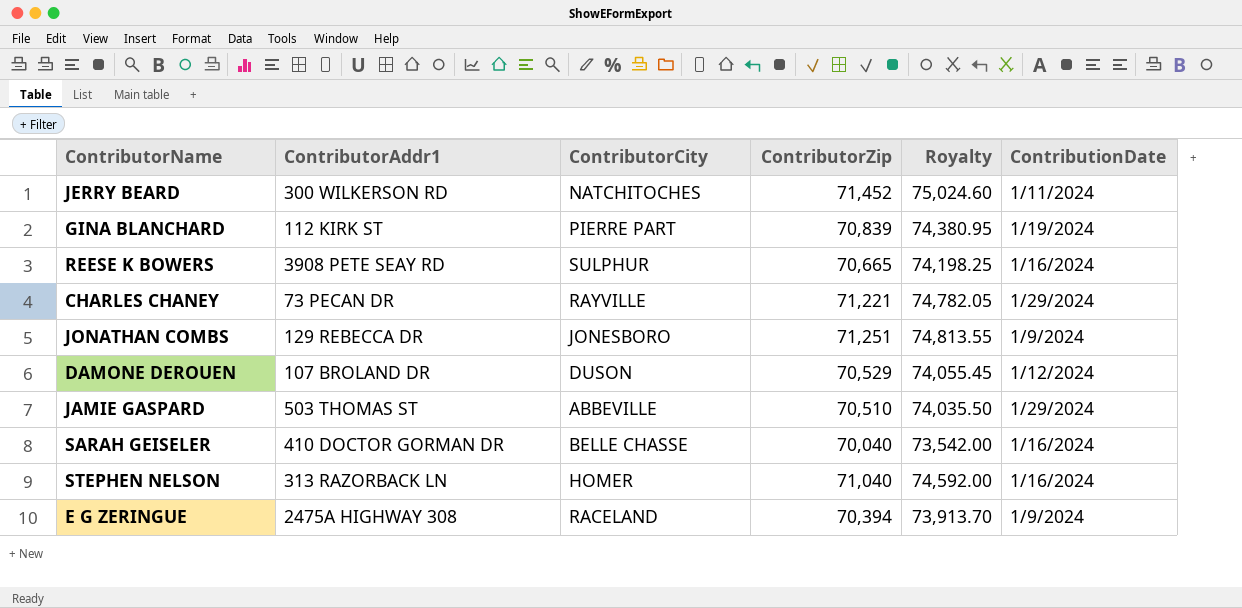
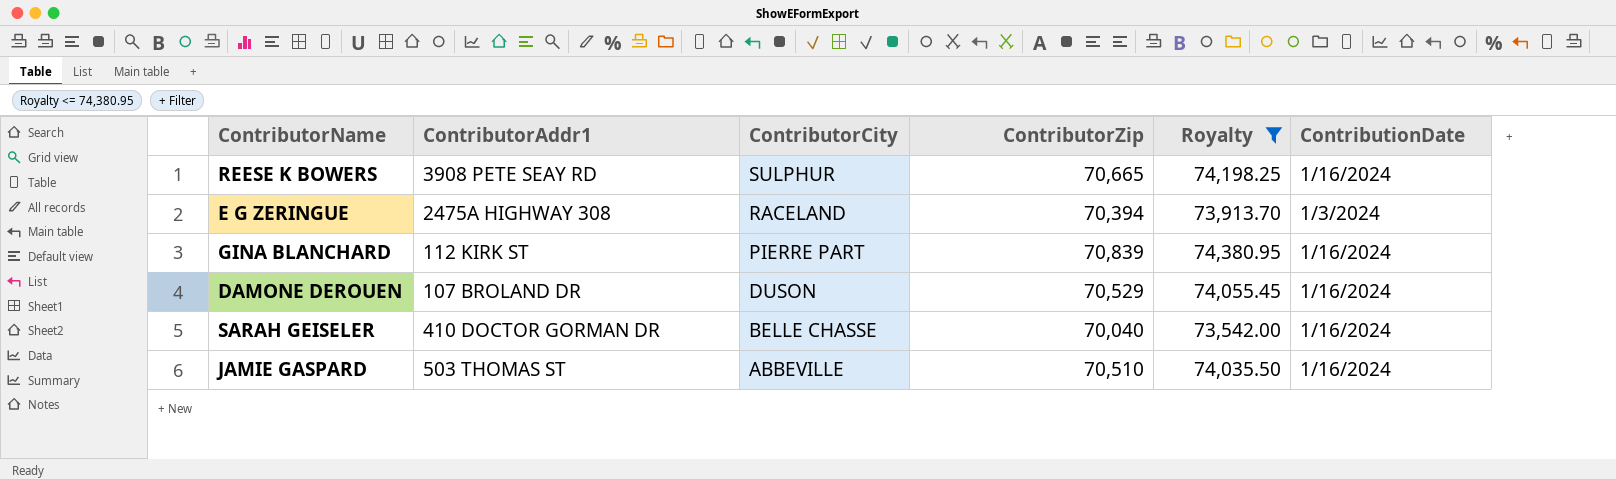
filter: none -> Royalty <= 74,380.95
row order: none -> ContributorCity descending
E G ZERINGUE | ContributionDate: 1/9/2024 -> 1/3/2024
GINA BLANCHARD | ContributionDate: 1/19/2024 -> 1/16/2024
DAMONE DEROUEN | ContributionDate: 1/12/2024 -> 1/16/2024
JAMIE GASPARD | ContributionDate: 1/29/2024 -> 1/16/2024

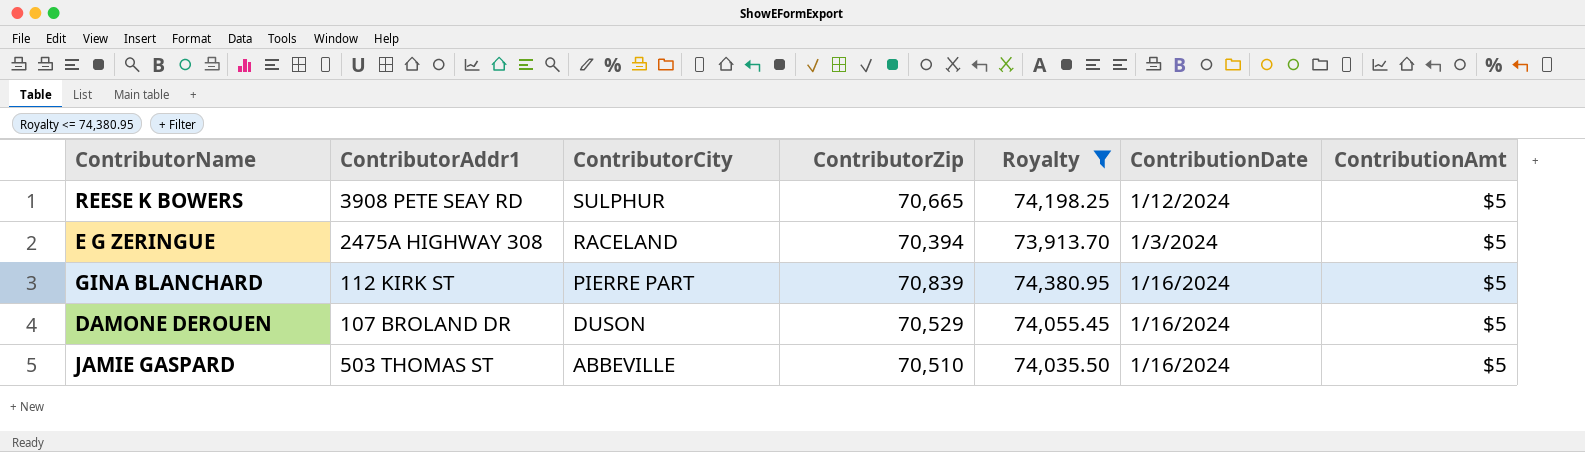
column ContributionAmt | position: none -> 7
row SARAH GEISELER: 410 DOCTOR GORMAN DR | BELLE CHASSE | 70,040 | 73,542.00 | 1/16/2024 -> none
REESE K BOWERS | ContributionDate: 1/16/2024 -> 1/12/2024

